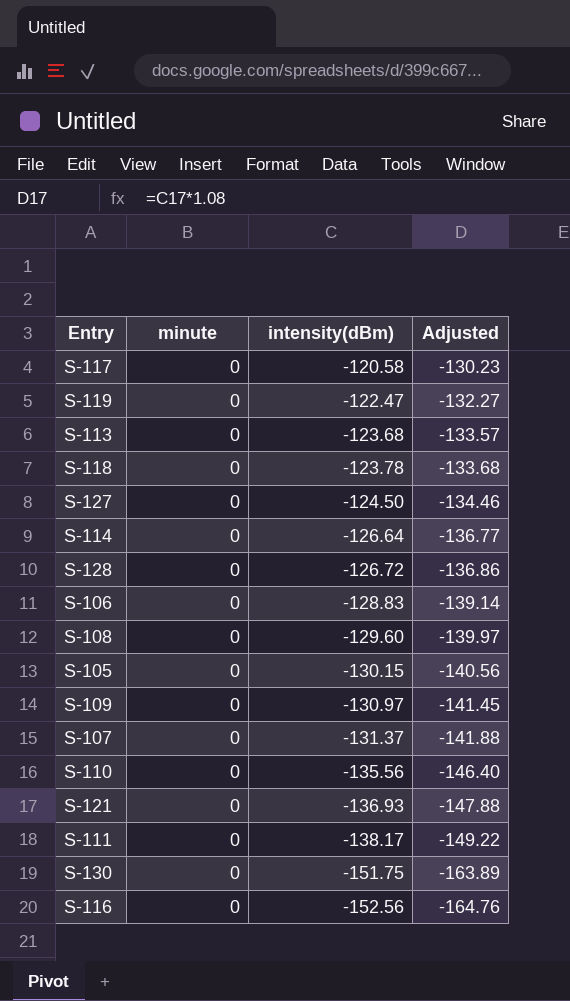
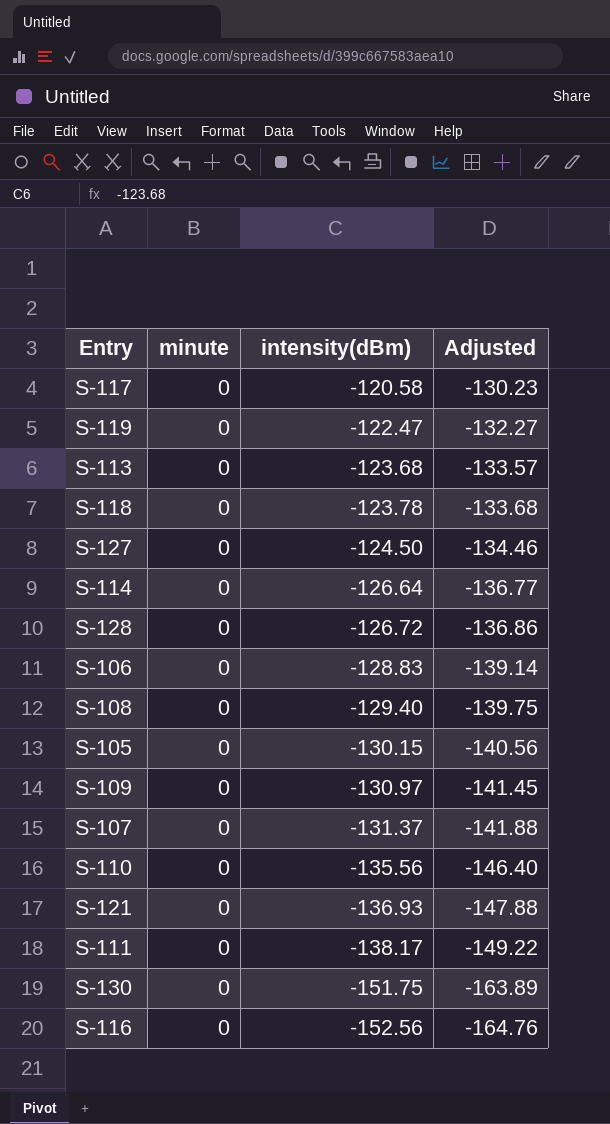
S-108 | intensity(dBm): -129.60 -> -129.40
S-108 | Adjusted: -139.97 -> -139.75

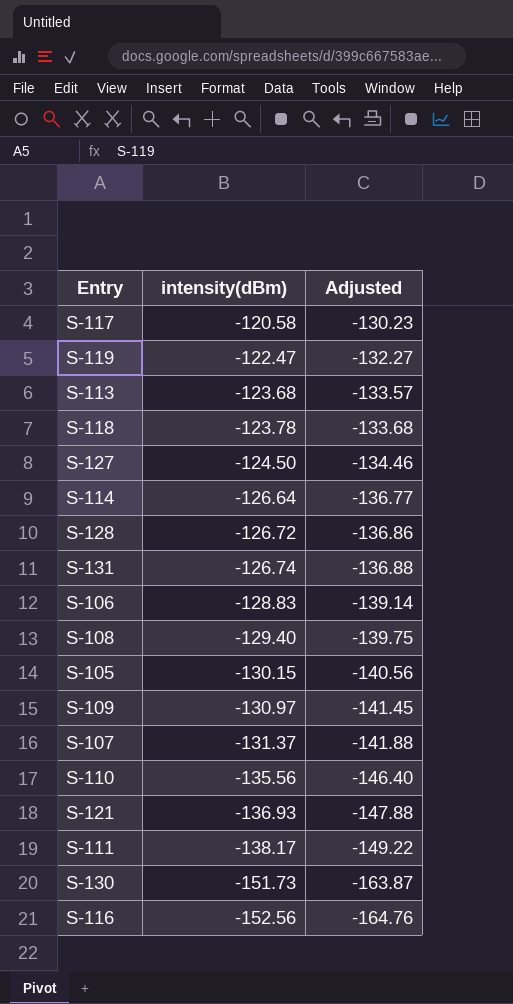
column minute | position: 2 -> none
row S-131: none -> -126.74 | -136.88
S-130 | intensity(dBm): -151.75 -> -151.73
S-130 | Adjusted: -163.89 -> -163.87

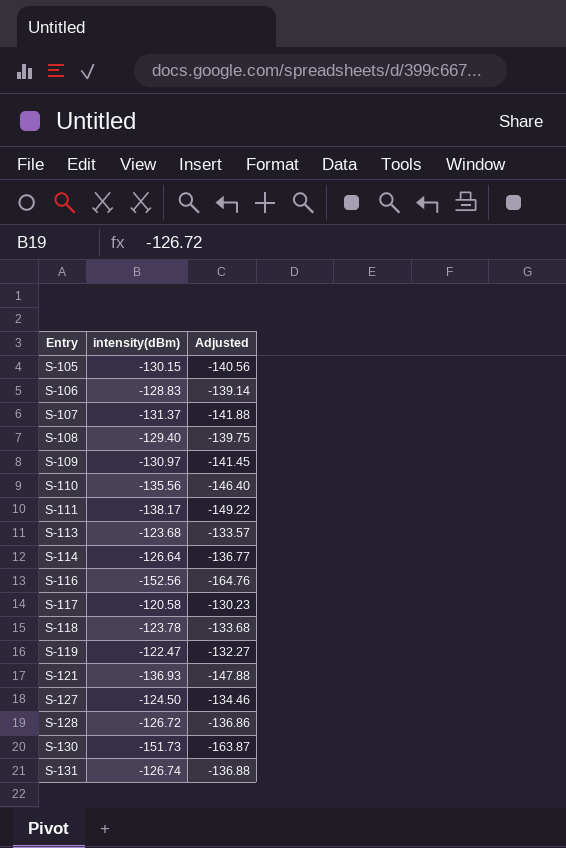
row order: intensity(dBm) descending -> Entry ascending

